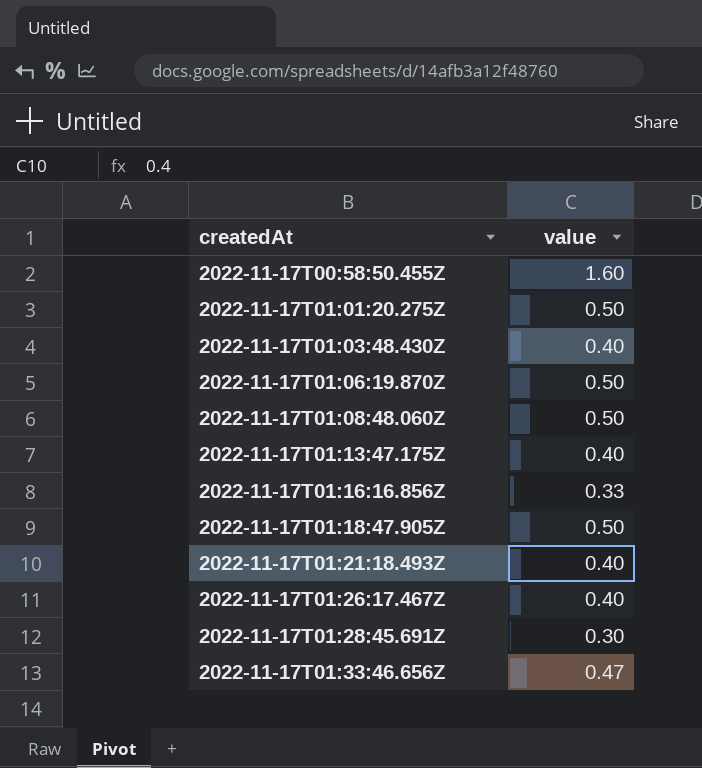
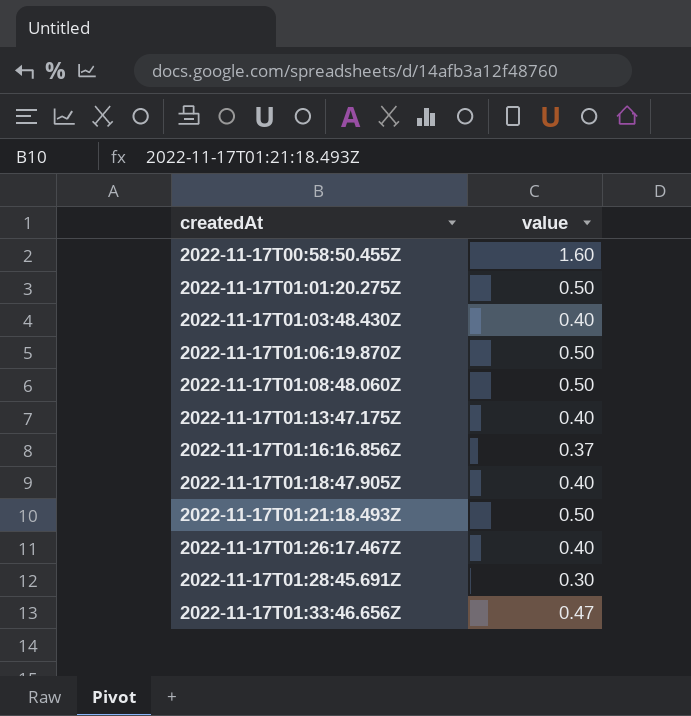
2022-11-17T01:16:16.856Z | value: 0.33 -> 0.37
2022-11-17T01:18:47.905Z | value: 0.50 -> 0.40
2022-11-17T01:21:18.493Z | value: 0.40 -> 0.50

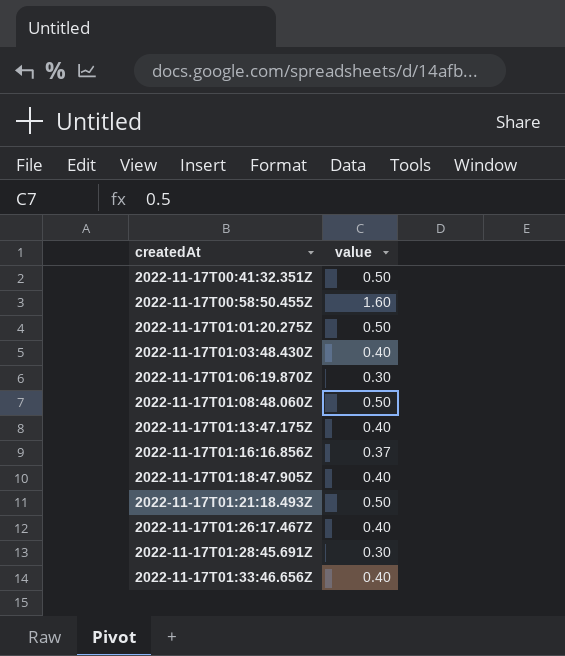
row 2022-11-17T00:41:32.351Z: none -> 0.50
2022-11-17T01:06:19.870Z | value: 0.50 -> 0.30
2022-11-17T01:33:46.656Z | value: 0.47 -> 0.40

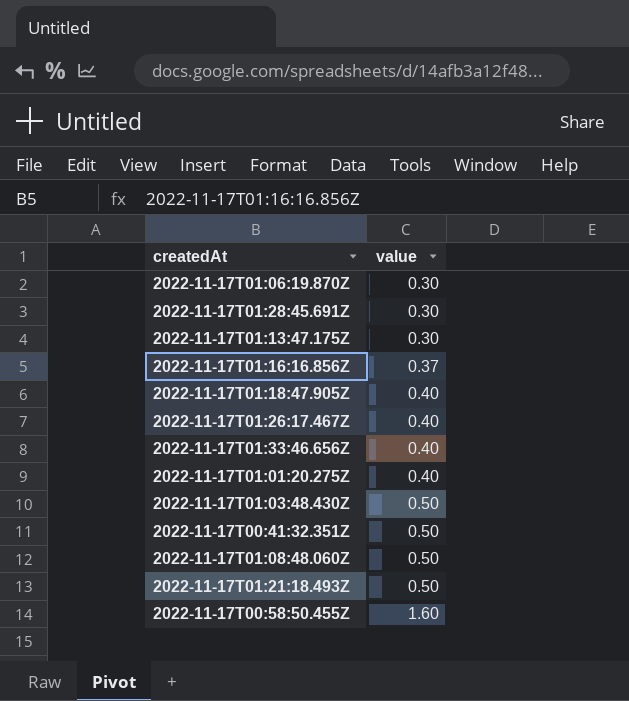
row order: createdAt ascending -> value ascending
2022-11-17T01:13:47.175Z | value: 0.40 -> 0.30
2022-11-17T01:01:20.275Z | value: 0.50 -> 0.40
2022-11-17T01:03:48.430Z | value: 0.40 -> 0.50

